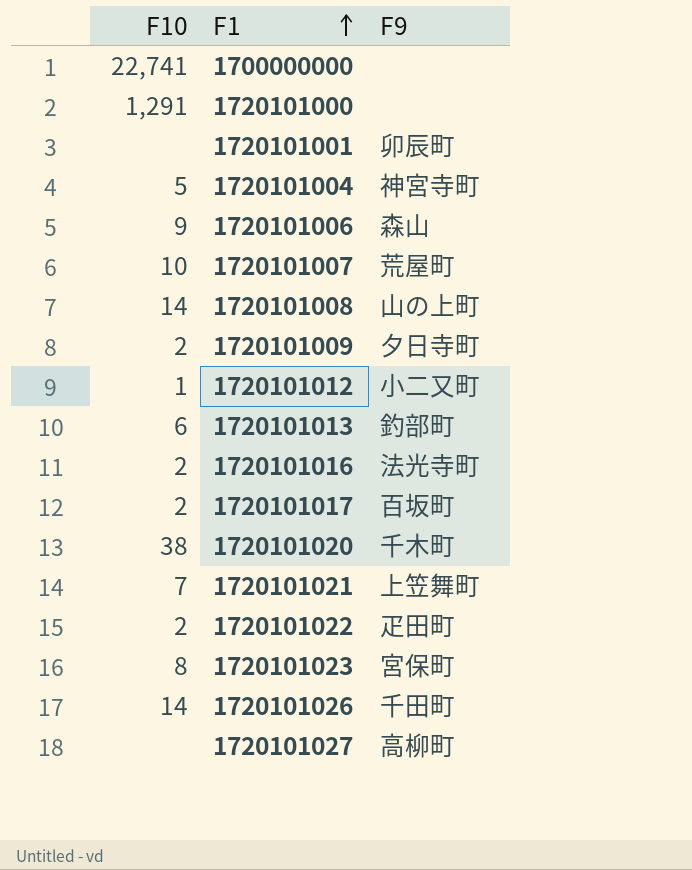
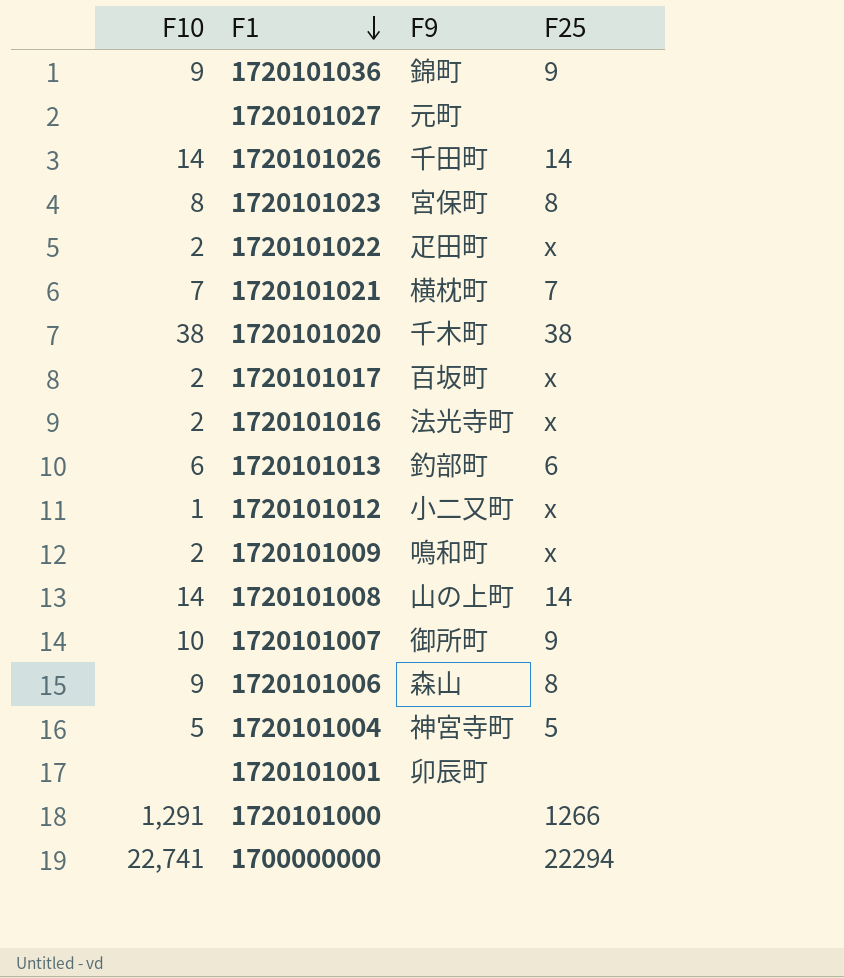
row order: F1 ascending -> F1 descending
column F25 | position: none -> 4
row 1720101036: none -> 9 | 錦町 | 9
1720101027 | F9: 高柳町 -> 元町
1720101021 | F9: 上笠舞町 -> 横枕町
1720101009 | F9: 夕日寺町 -> 鳴和町
1720101007 | F9: 荒屋町 -> 御所町

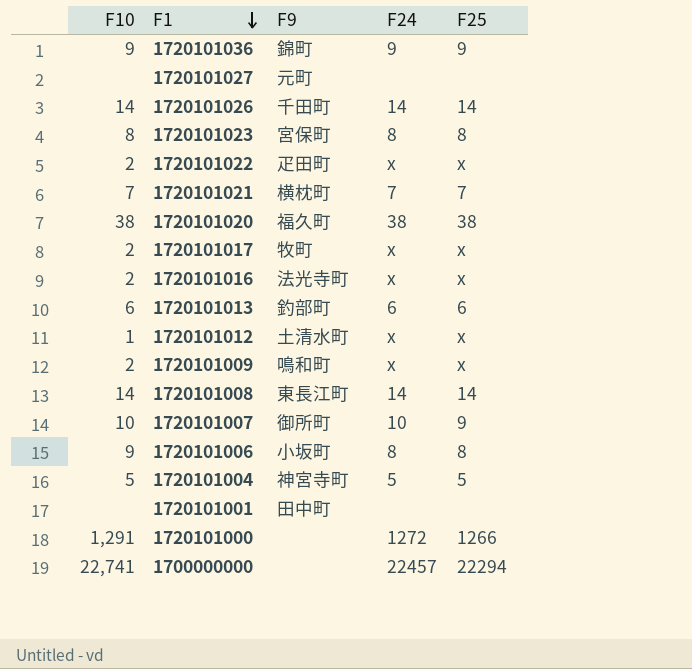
column F24 | position: none -> 4
1720101020 | F9: 千木町 -> 福久町
1720101017 | F9: 百坂町 -> 牧町
1720101012 | F9: 小二又町 -> 土清水町
1720101008 | F9: 山の上町 -> 東長江町
1720101006 | F9: 森山 -> 小坂町
1720101001 | F9: 卯辰町 -> 田中町

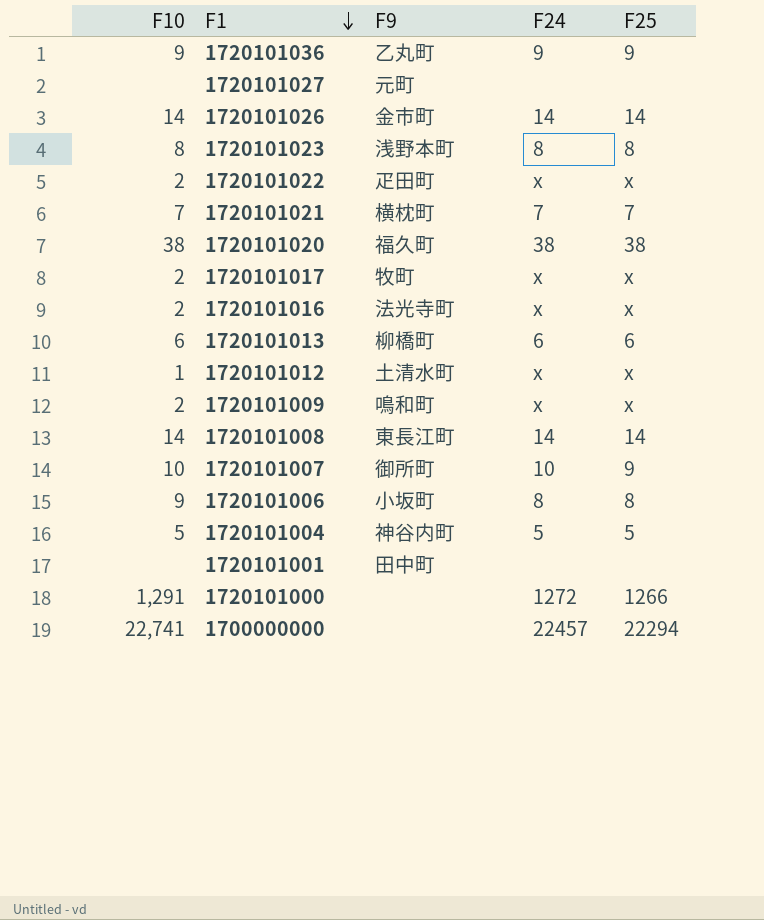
1720101036 | F9: 錦町 -> 乙丸町
1720101026 | F9: 千田町 -> 金市町
1720101023 | F9: 宮保町 -> 浅野本町
1720101013 | F9: 釣部町 -> 柳橋町
1720101004 | F9: 神宮寺町 -> 神谷内町

